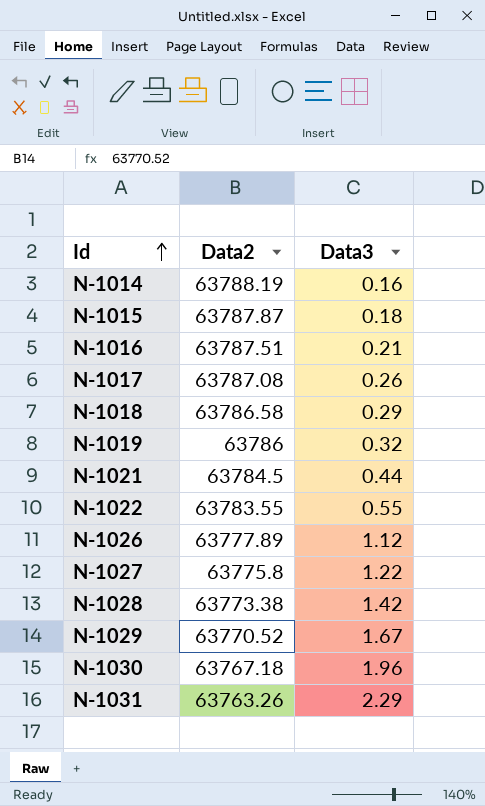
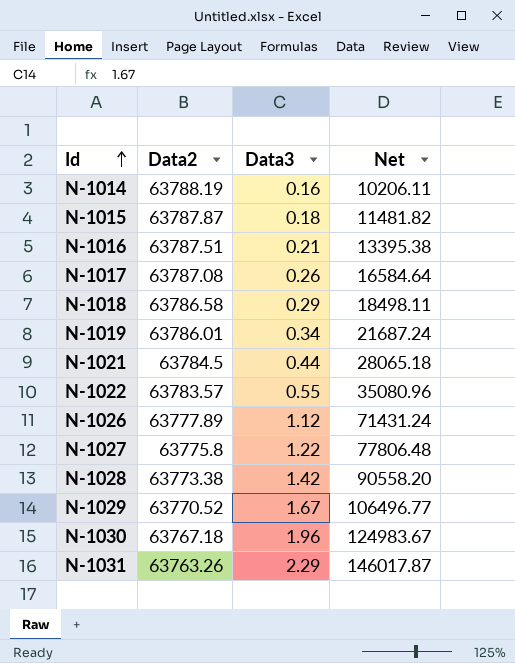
column Net | formula: none -> [Data2] * [Data3]
N-1019 | Data2: 63786 -> 63786.01
N-1019 | Data3: 0.32 -> 0.34
N-1022 | Data2: 63783.55 -> 63783.57

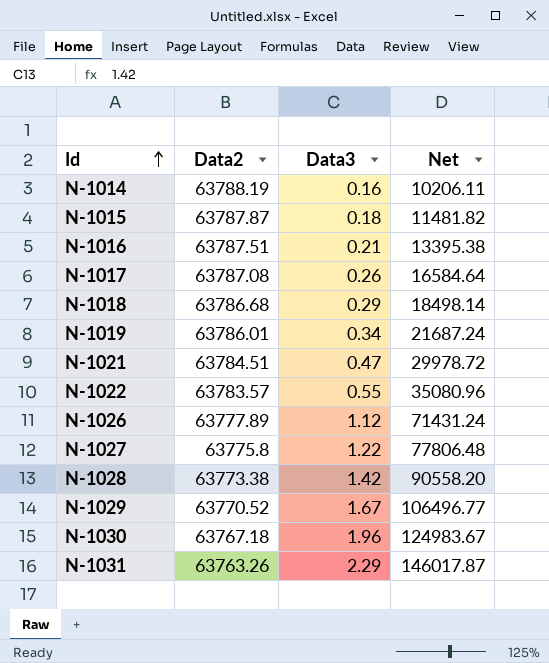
N-1018 | Data2: 63786.58 -> 63786.68
N-1018 | Net: 18498.11 -> 18498.14
N-1021 | Data2: 63784.5 -> 63784.51
N-1021 | Data3: 0.44 -> 0.47
N-1021 | Net: 28065.18 -> 29978.72

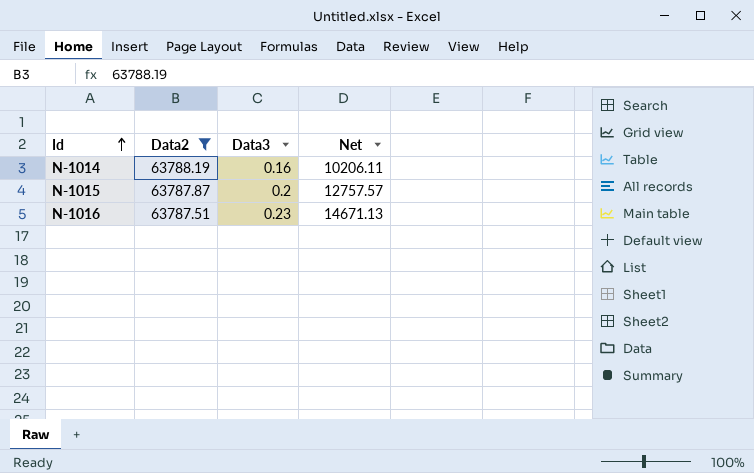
filter: none -> Data2 >= 63787.51
N-1015 | Data3: 0.18 -> 0.2
N-1015 | Net: 11481.82 -> 12757.57
N-1016 | Data3: 0.21 -> 0.23
N-1016 | Net: 13395.38 -> 14671.13

